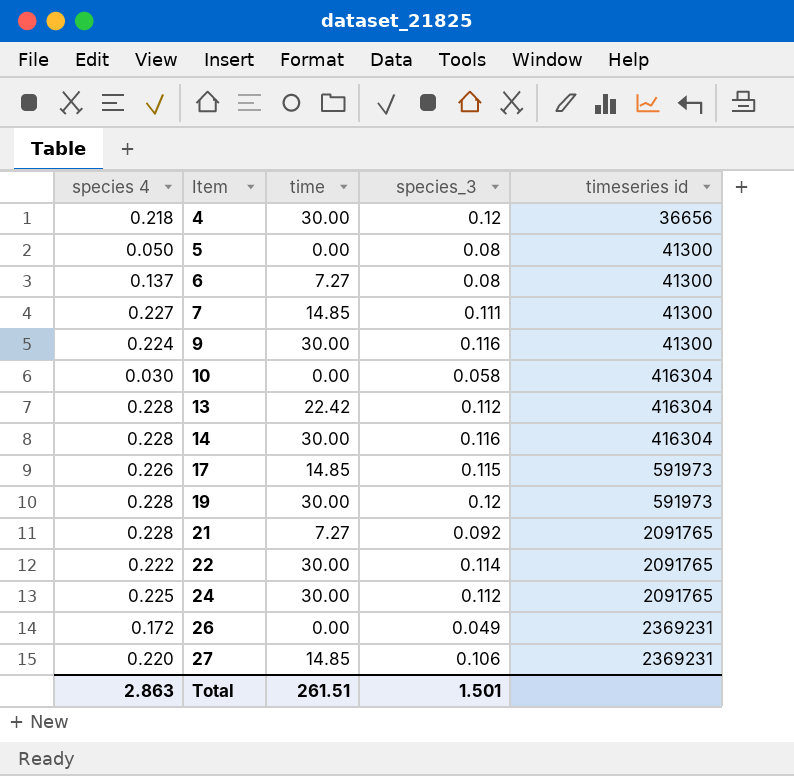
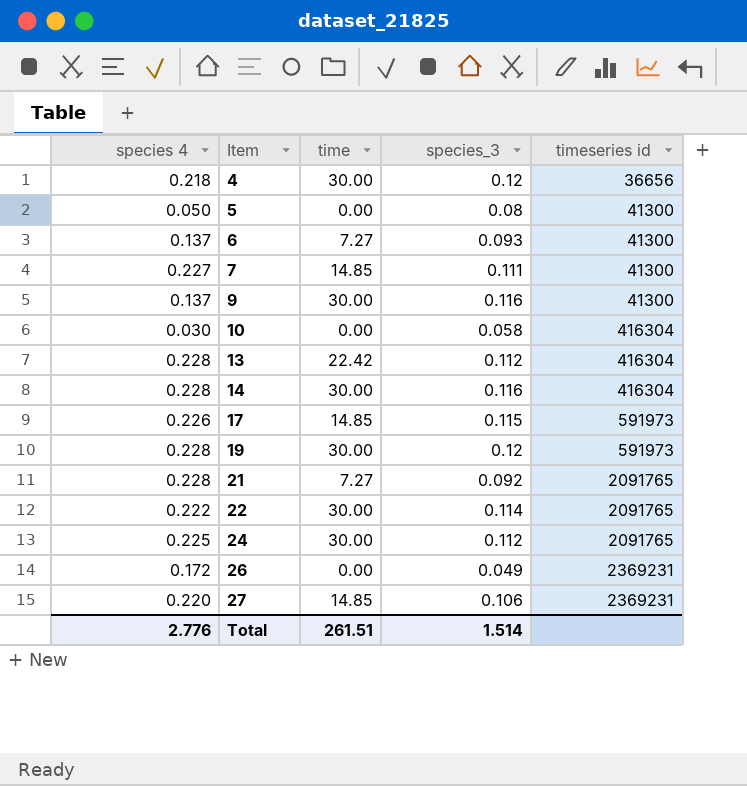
6 | species_3: 0.08 -> 0.093
9 | species 4: 0.224 -> 0.137
Total | species 4: 2.863 -> 2.776
Total | species_3: 1.501 -> 1.514

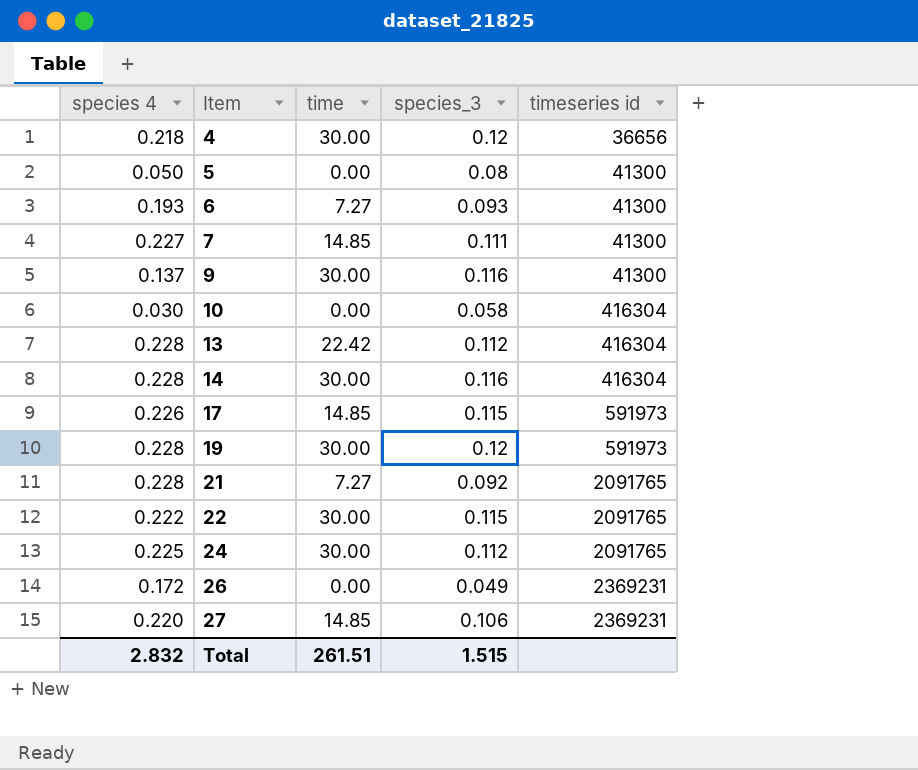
6 | species 4: 0.137 -> 0.193
22 | species_3: 0.114 -> 0.115
Total | species 4: 2.776 -> 2.832
Total | species_3: 1.514 -> 1.515

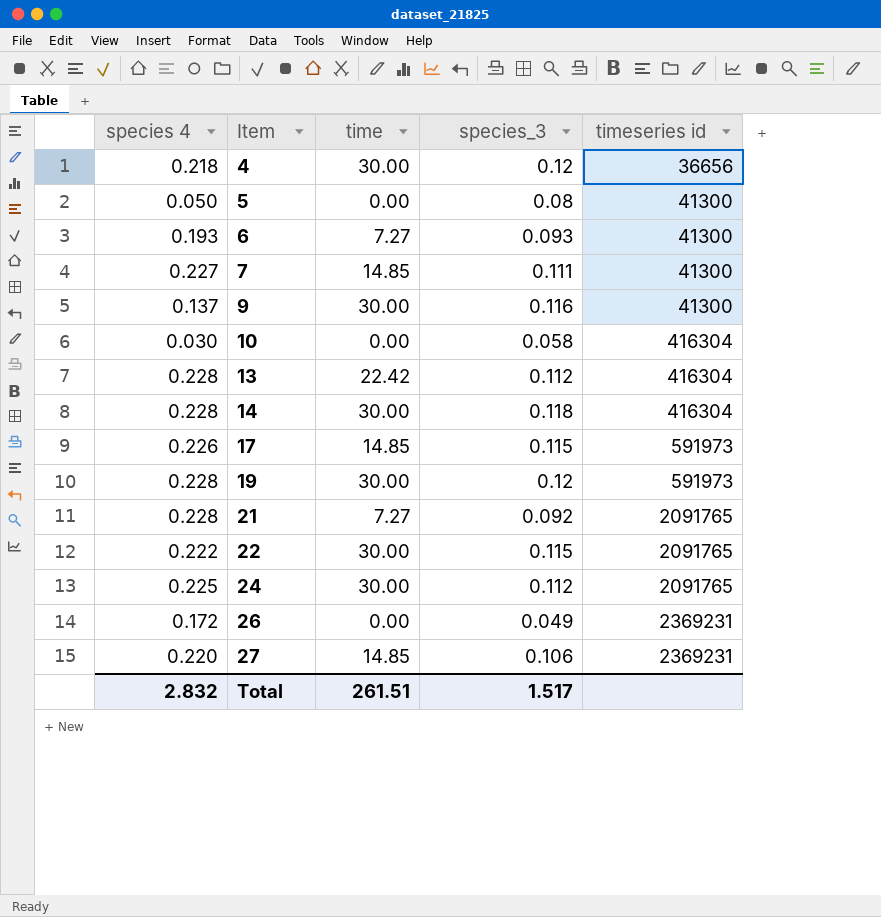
14 | species_3: 0.116 -> 0.118
Total | species_3: 1.515 -> 1.517

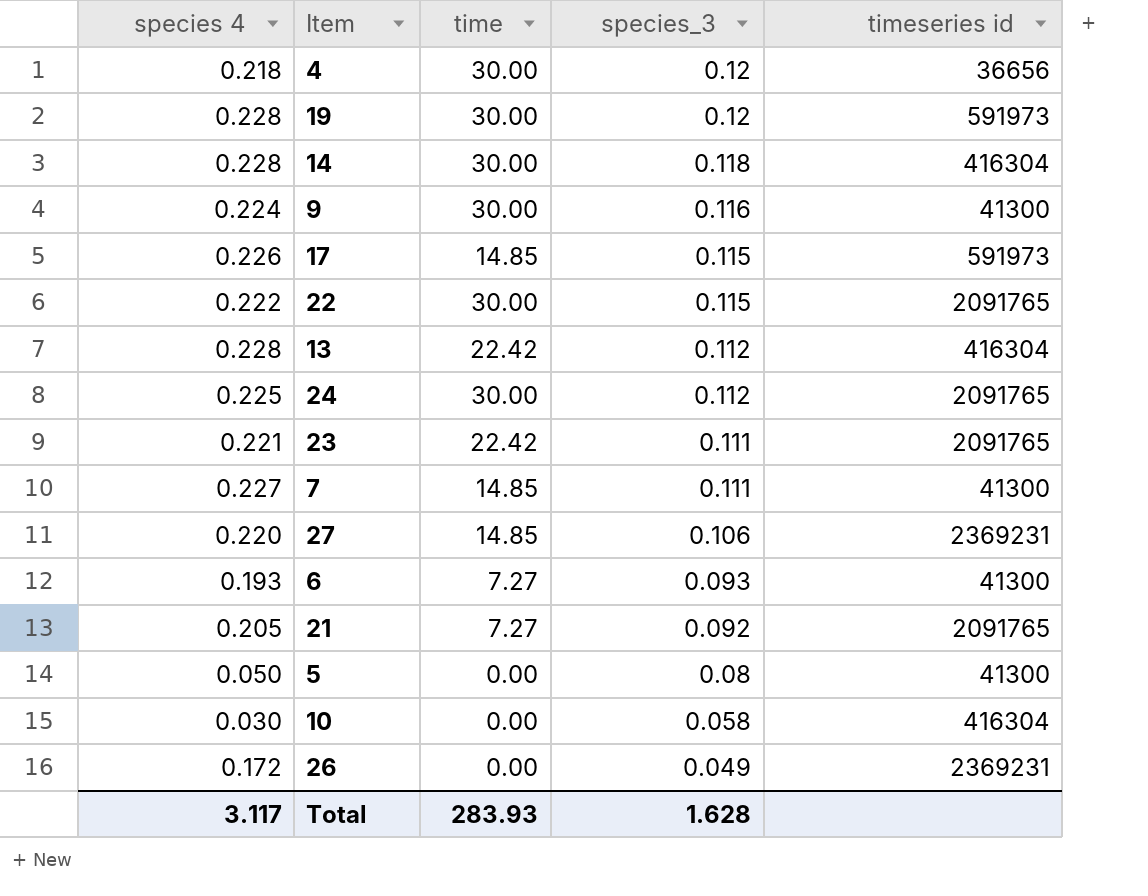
row order: Item ascending -> species_3 descending
9 | species 4: 0.137 -> 0.224
row 23: none -> 0.221 | 22.42 | 0.111 | 2091765
21 | species 4: 0.228 -> 0.205
Total | species 4: 2.832 -> 3.117
Total | time: 261.51 -> 283.93
Total | species_3: 1.517 -> 1.628

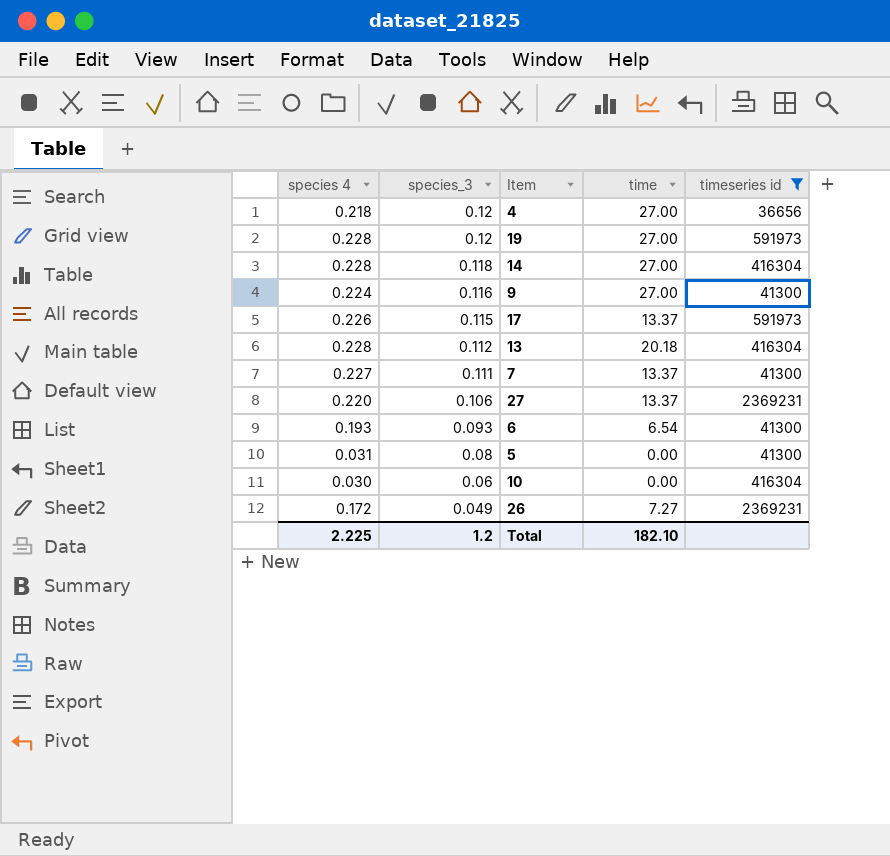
filter: none -> timeseries id != 2091765
column species_3 | position: 4 -> 2
4 | time: 30.00 -> 27.00
19 | time: 30.00 -> 27.00
14 | time: 30.00 -> 27.00
9 | time: 30.00 -> 27.00
17 | time: 14.85 -> 13.37
13 | time: 22.42 -> 20.18
7 | time: 14.85 -> 13.37
27 | time: 14.85 -> 13.37
6 | time: 7.27 -> 6.54
5 | species 4: 0.050 -> 0.031
10 | species_3: 0.058 -> 0.06
26 | time: 0.00 -> 7.27
Total | species 4: 3.117 -> 2.225
Total | species_3: 1.628 -> 1.2
Total | time: 283.93 -> 182.10

